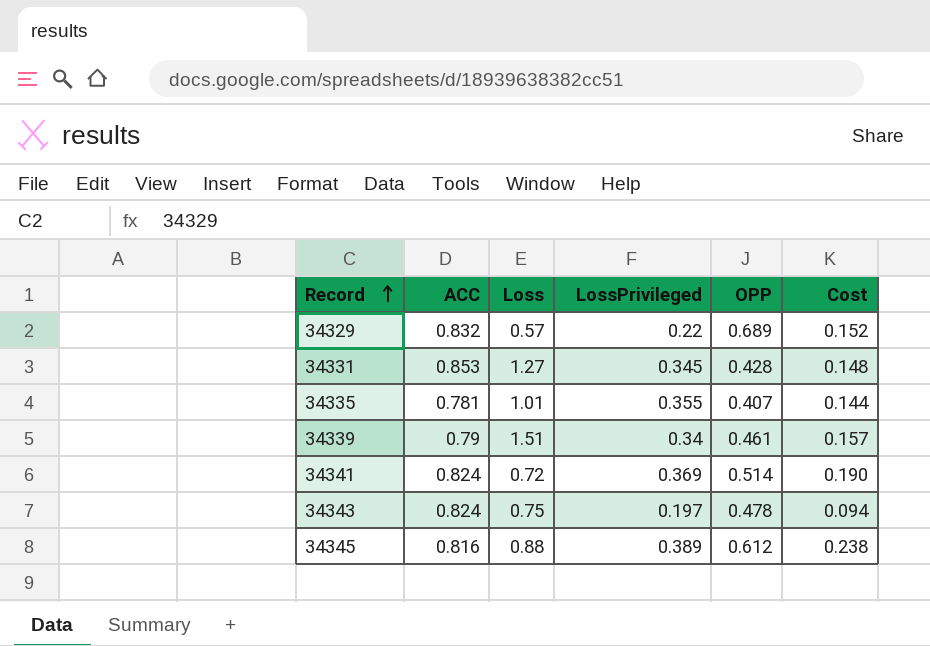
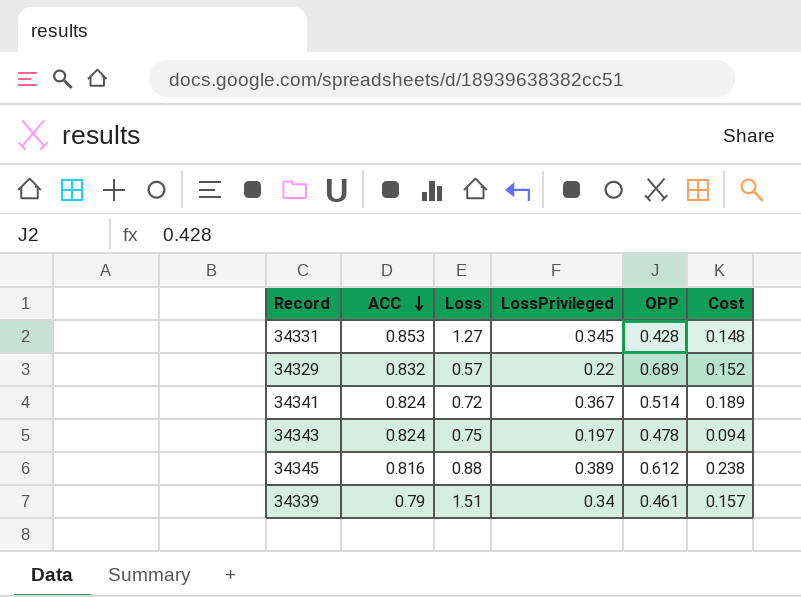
row order: Record ascending -> ACC descending
row 34335: 0.781 | 1.01 | 0.355 | 0.407 | 0.144 -> none
34341 | LossPrivileged: 0.369 -> 0.367
34341 | Cost: 0.190 -> 0.189

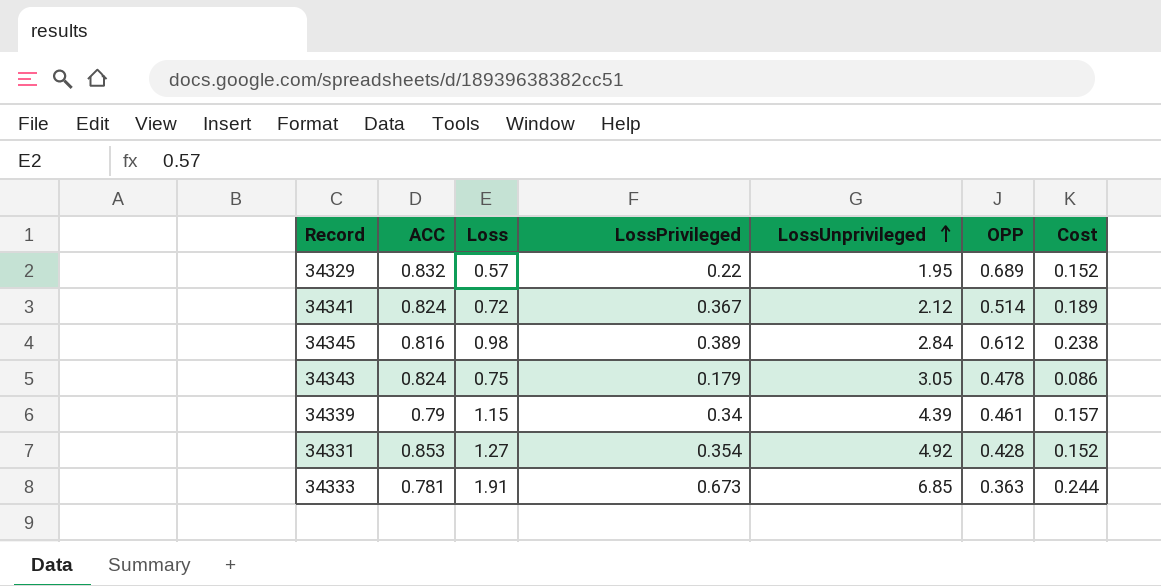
row order: ACC descending -> LossUnprivileged ascending
column LossUnprivileged | position: none -> 5
34345 | Loss: 0.88 -> 0.98
34343 | LossPrivileged: 0.197 -> 0.179
34343 | Cost: 0.094 -> 0.086
34339 | Loss: 1.51 -> 1.15
34331 | LossPrivileged: 0.345 -> 0.354
34331 | Cost: 0.148 -> 0.152
row 34333: none -> 0.781 | 1.91 | 0.673 | 6.85 | 0.363 | 0.244

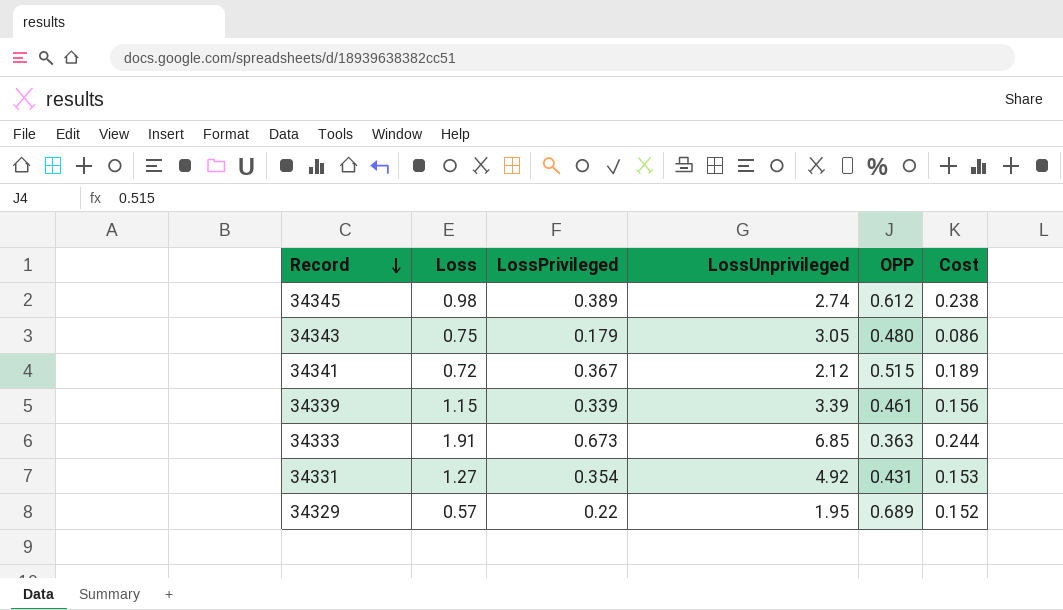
row order: LossUnprivileged ascending -> Record descending
column ACC | position: 2 -> none
34345 | LossUnprivileged: 2.84 -> 2.74
34343 | OPP: 0.478 -> 0.480
34341 | OPP: 0.514 -> 0.515
34339 | LossPrivileged: 0.34 -> 0.339
34339 | LossUnprivileged: 4.39 -> 3.39
34339 | Cost: 0.157 -> 0.156
34331 | OPP: 0.428 -> 0.431
34331 | Cost: 0.152 -> 0.153

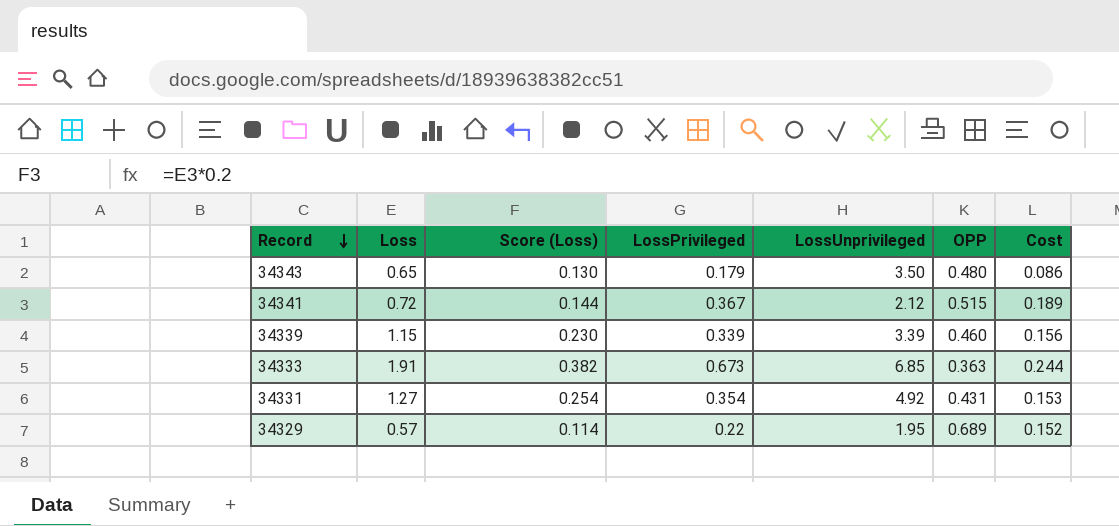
column Score (Loss) | formula: none -> [Loss] * 0.2
row 34345: 0.98 | 0.389 | 2.74 | 0.612 | 0.238 -> none
34343 | Loss: 0.75 -> 0.65
34343 | LossUnprivileged: 3.05 -> 3.50
34339 | OPP: 0.461 -> 0.460

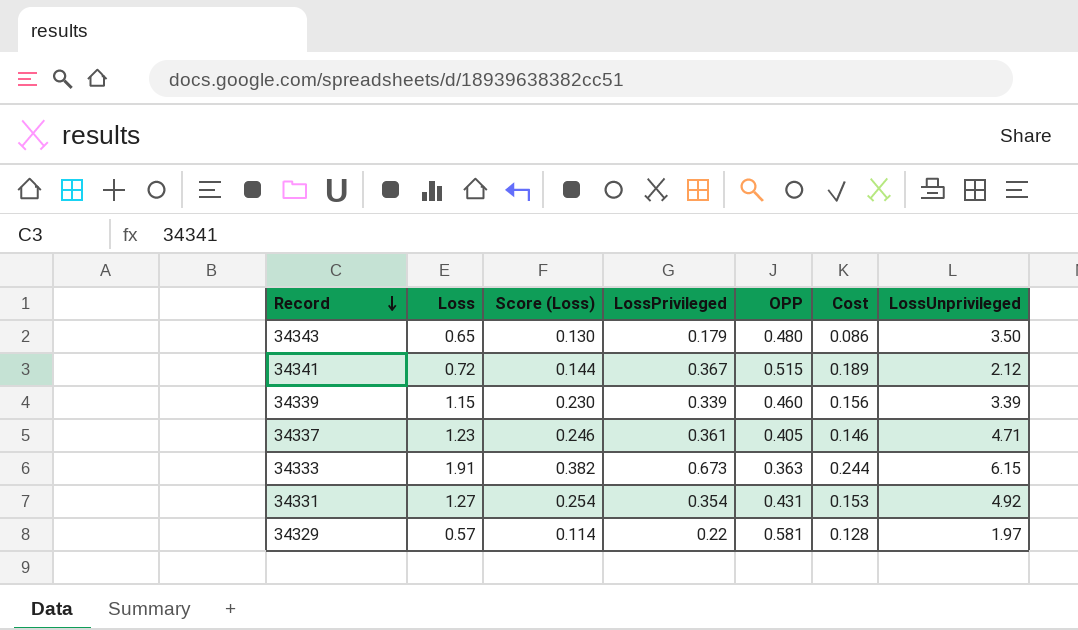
column LossUnprivileged | position: 5 -> 7
row 34337: none -> 1.23 | 0.246 | 0.361 | 0.405 | 0.146 | 4.71
34333 | LossUnprivileged: 6.85 -> 6.15
34329 | OPP: 0.689 -> 0.581
34329 | Cost: 0.152 -> 0.128
34329 | LossUnprivileged: 1.95 -> 1.97

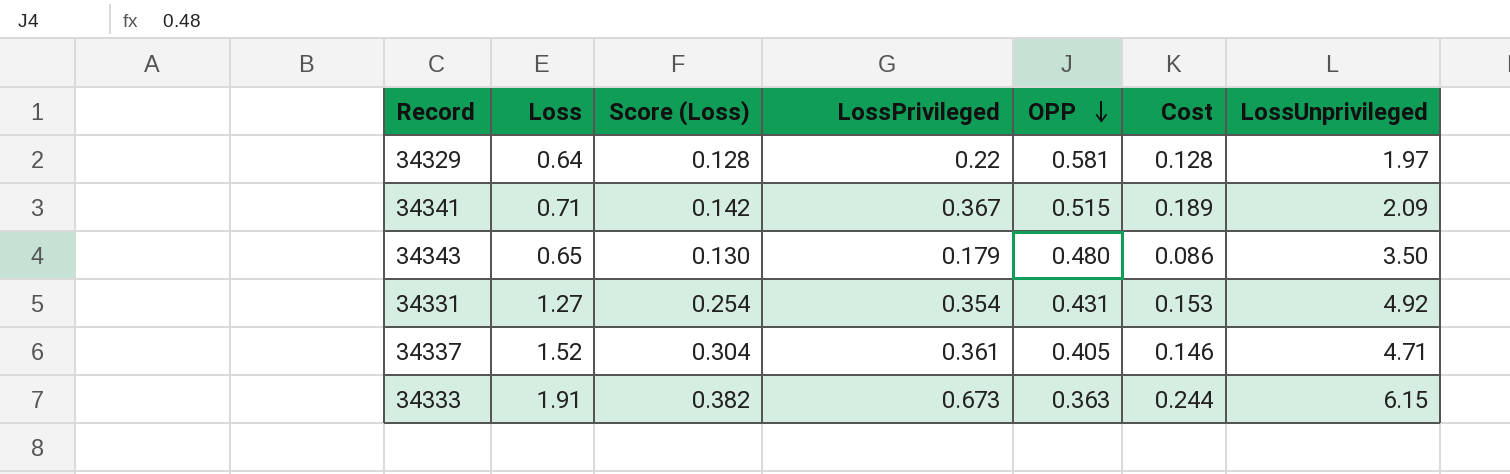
row order: Record descending -> OPP descending
row 34339: 1.15 | 0.230 | 0.339 | 0.460 | 0.156 | 3.39 -> none
34329 | Loss: 0.57 -> 0.64
34329 | Score (Loss): 0.114 -> 0.128
34341 | Loss: 0.72 -> 0.71
34341 | Score (Loss): 0.144 -> 0.142
34341 | LossUnprivileged: 2.12 -> 2.09
34337 | Loss: 1.23 -> 1.52
34337 | Score (Loss): 0.246 -> 0.304

